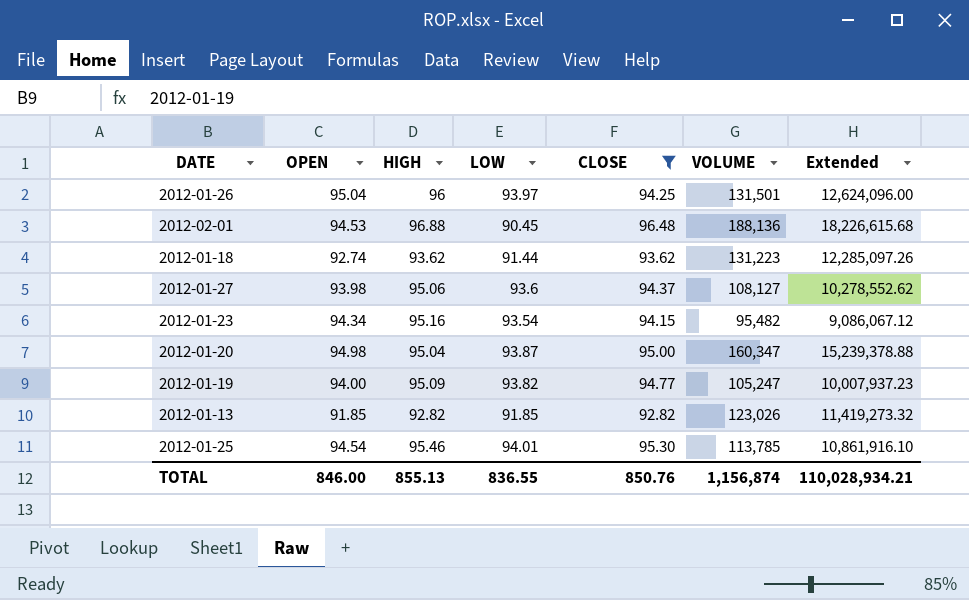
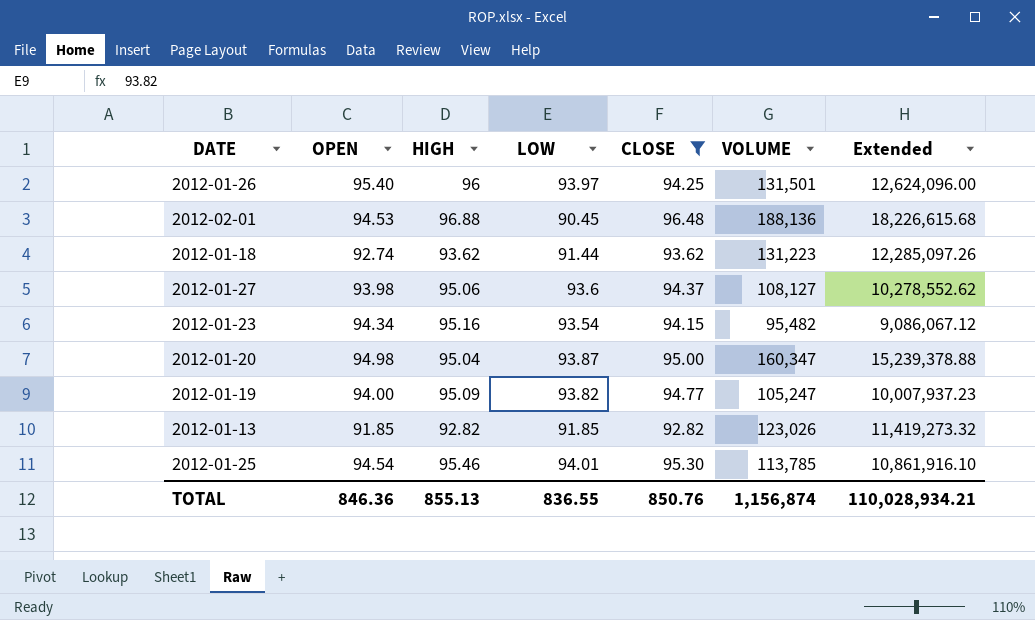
2012-01-26 | OPEN: 95.04 -> 95.40
TOTAL | OPEN: 846.00 -> 846.36

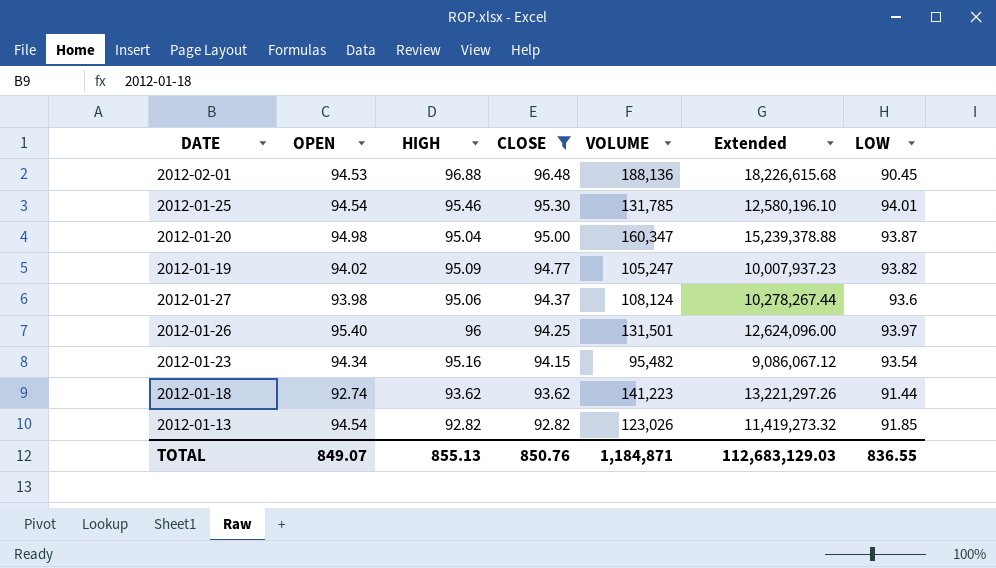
row order: none -> CLOSE descending
column LOW | position: 4 -> 7
2012-01-25 | VOLUME: 113,785 -> 131,785
2012-01-25 | Extended: 10,861,916.10 -> 12,580,196.10
2012-01-19 | OPEN: 94.00 -> 94.02
2012-01-27 | VOLUME: 108,127 -> 108,124
2012-01-27 | Extended: 10,278,552.62 -> 10,278,267.44
2012-01-18 | VOLUME: 131,223 -> 141,223
2012-01-18 | Extended: 12,285,097.26 -> 13,221,297.26
2012-01-13 | OPEN: 91.85 -> 94.54
TOTAL | OPEN: 846.36 -> 849.07
TOTAL | VOLUME: 1,156,874 -> 1,184,871
TOTAL | Extended: 110,028,934.21 -> 112,683,129.03

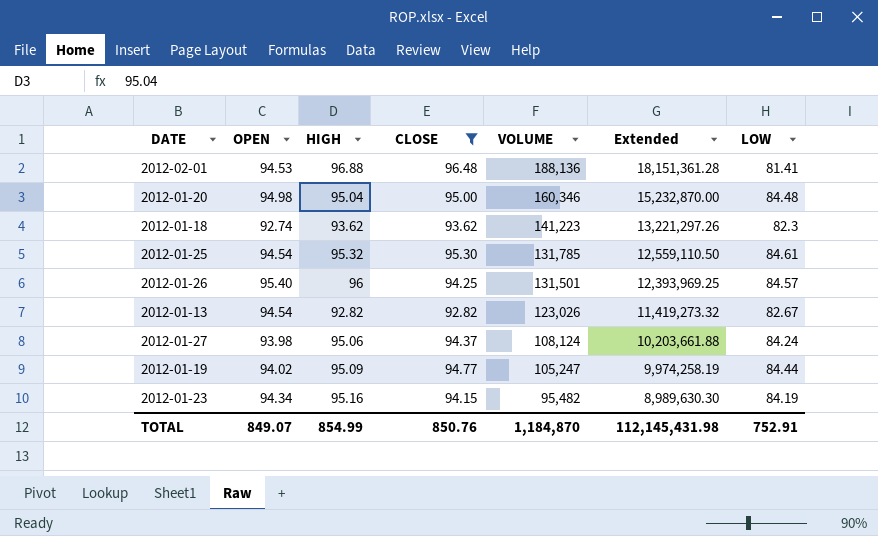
row order: CLOSE descending -> VOLUME descending
column Extended | formula: [HIGH] * [VOLUME] -> [CLOSE] * [VOLUME]
2012-02-01 | LOW: 90.45 -> 81.41
2012-01-20 | VOLUME: 160,347 -> 160,346
2012-01-20 | LOW: 93.87 -> 84.48
2012-01-18 | LOW: 91.44 -> 82.3
2012-01-25 | HIGH: 95.46 -> 95.32
2012-01-25 | LOW: 94.01 -> 84.61
2012-01-26 | LOW: 93.97 -> 84.57
2012-01-13 | LOW: 91.85 -> 82.67
2012-01-27 | LOW: 93.6 -> 84.24
2012-01-19 | LOW: 93.82 -> 84.44
2012-01-23 | LOW: 93.54 -> 84.19
TOTAL | HIGH: 855.13 -> 854.99
TOTAL | VOLUME: 1,184,871 -> 1,184,870
TOTAL | Extended: 112,683,129.03 -> 112,145,431.98
TOTAL | LOW: 836.55 -> 752.91

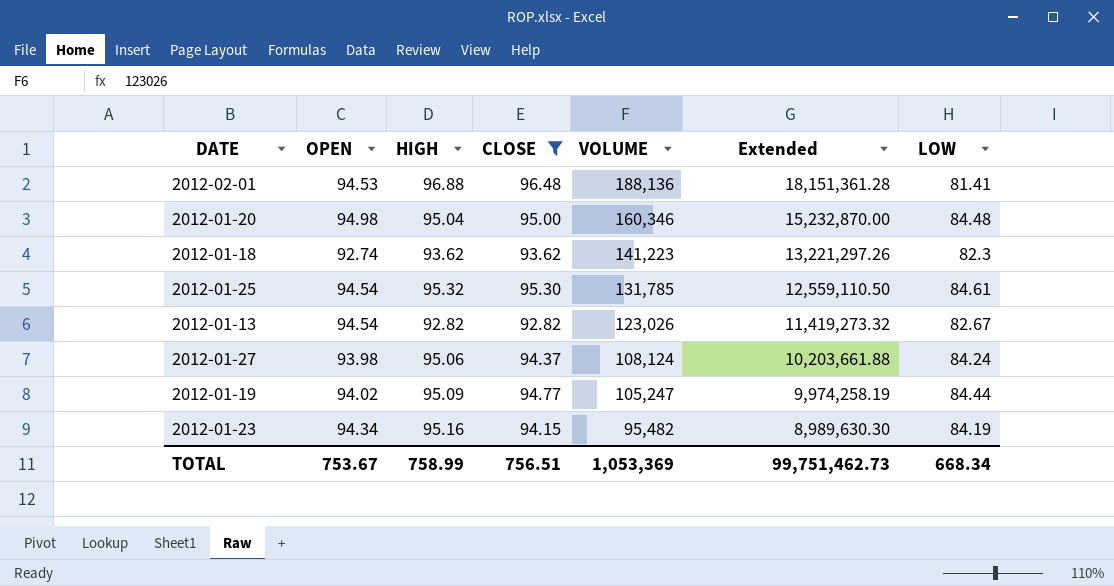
row 2012-01-26: 95.40 | 96 | 94.25 | 131,501 | 12,393,969.25 | 84.57 -> none
TOTAL | OPEN: 849.07 -> 753.67
TOTAL | HIGH: 854.99 -> 758.99
TOTAL | CLOSE: 850.76 -> 756.51
TOTAL | VOLUME: 1,184,870 -> 1,053,369
TOTAL | Extended: 112,145,431.98 -> 99,751,462.73
TOTAL | LOW: 752.91 -> 668.34

